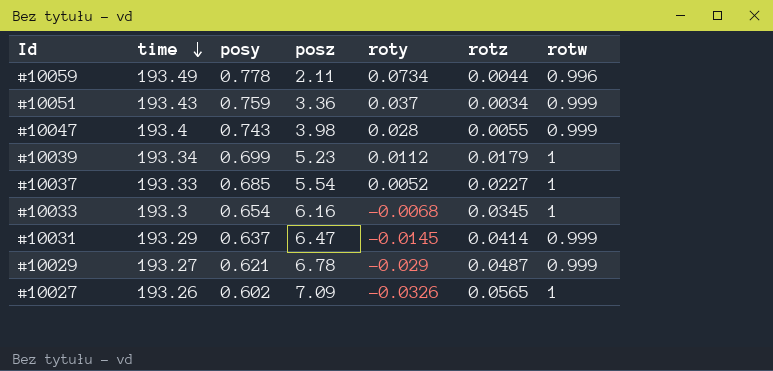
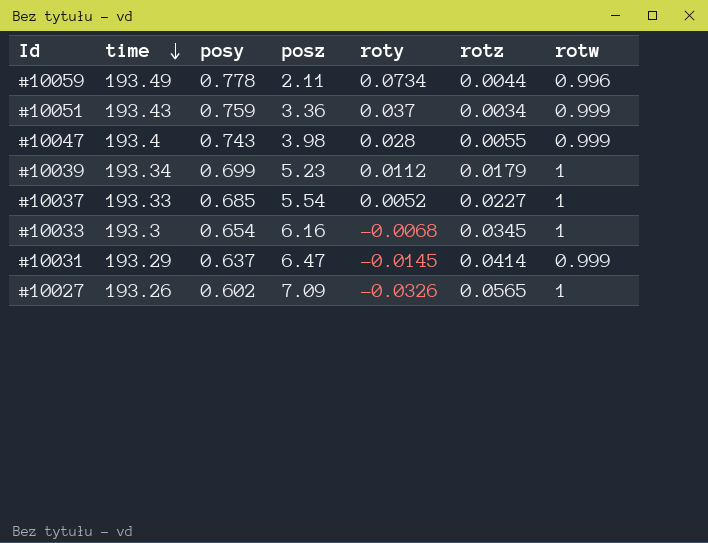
row #10029: 193.27 | 0.621 | 6.78 | -0.029 | 0.0487 | 0.999 -> none

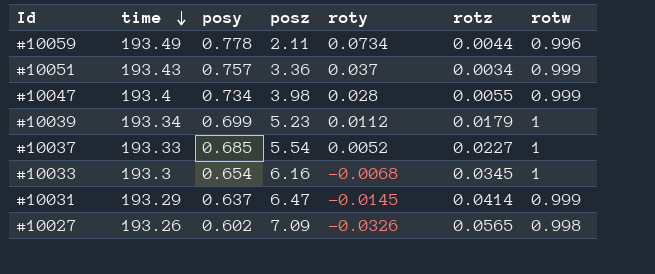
#10051 | posy: 0.759 -> 0.757
#10047 | posy: 0.743 -> 0.734
#10027 | rotw: 1 -> 0.998

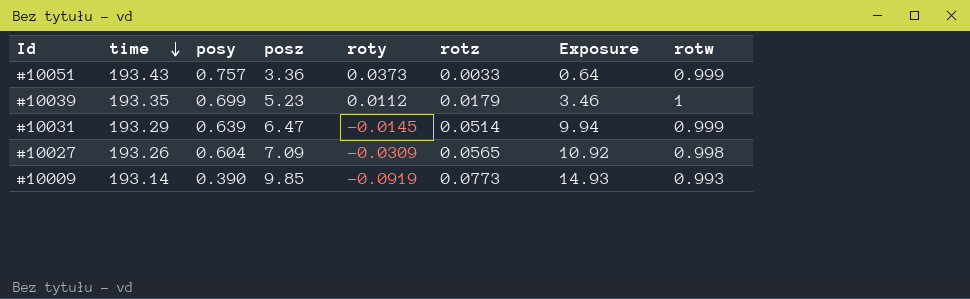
column Exposure | formula: none -> [time] * [rotz]
row #10059: 193.49 | 0.778 | 2.11 | 0.0734 | 0.0044 | 0.996 -> none
row #10047: 193.4 | 0.734 | 3.98 | 0.028 | 0.0055 | 0.999 -> none
row #10037: 193.33 | 0.685 | 5.54 | 0.0052 | 0.0227 | 1 -> none
row #10033: 193.3 | 0.654 | 6.16 | -0.0068 | 0.0345 | 1 -> none
#10051 | roty: 0.037 -> 0.0373
#10051 | rotz: 0.0034 -> 0.0033
#10039 | time: 193.34 -> 193.35
#10031 | posy: 0.637 -> 0.639
#10031 | rotz: 0.0414 -> 0.0514
#10027 | posy: 0.602 -> 0.604
#10027 | roty: -0.0326 -> -0.0309
row #10009: none -> 193.14 | 0.390 | 9.85 | -0.0919 | 0.0773 | 14.93 | 0.993

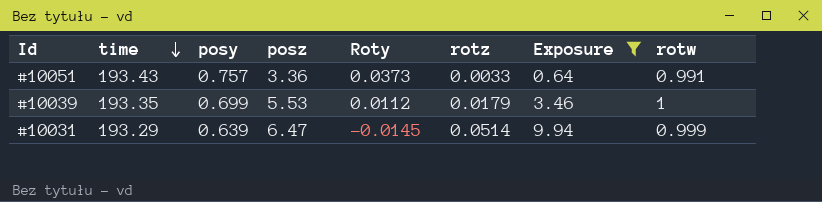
filter: none -> Exposure <= 9.94
column name: roty -> Roty
#10051 | rotw: 0.999 -> 0.991
#10039 | posz: 5.23 -> 5.53

